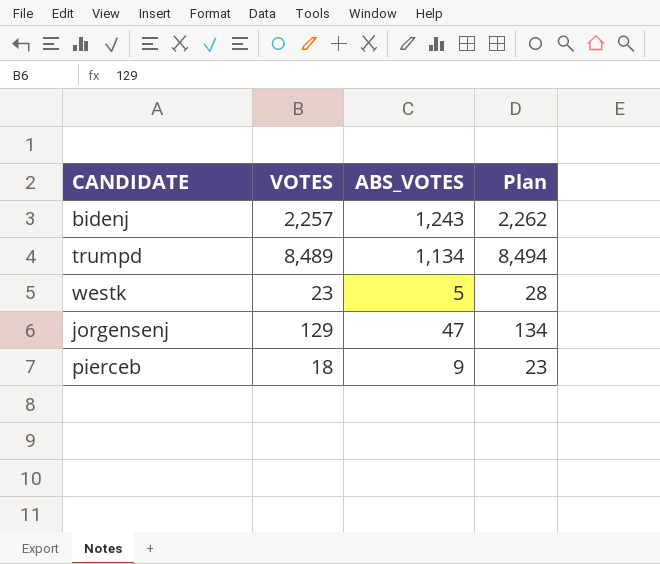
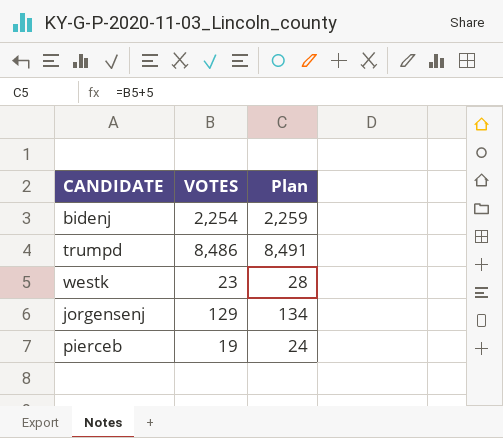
column ABS_VOTES | position: 3 -> none
bidenj | VOTES: 2,257 -> 2,254
bidenj | Plan: 2,262 -> 2,259
trumpd | VOTES: 8,489 -> 8,486
trumpd | Plan: 8,494 -> 8,491
pierceb | VOTES: 18 -> 19
pierceb | Plan: 23 -> 24

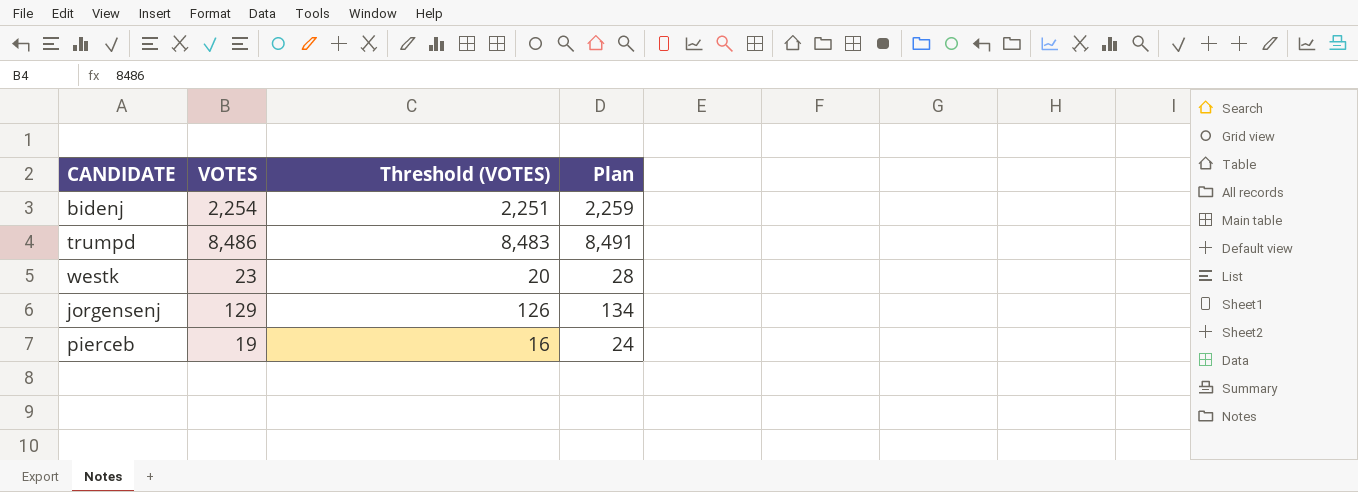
column Threshold (VOTES) | formula: none -> [VOTES] - 3

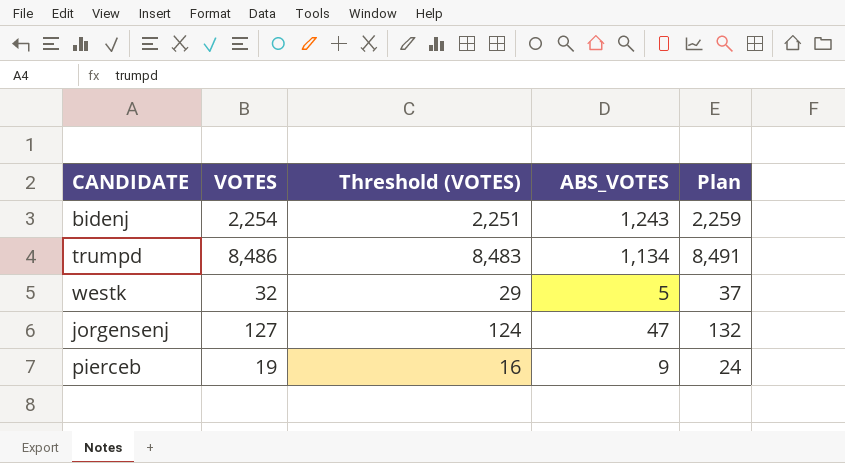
column ABS_VOTES | position: none -> 4
westk | VOTES: 23 -> 32
westk | Threshold (VOTES): 20 -> 29
westk | Plan: 28 -> 37
jorgensenj | VOTES: 129 -> 127
jorgensenj | Threshold (VOTES): 126 -> 124
jorgensenj | Plan: 134 -> 132

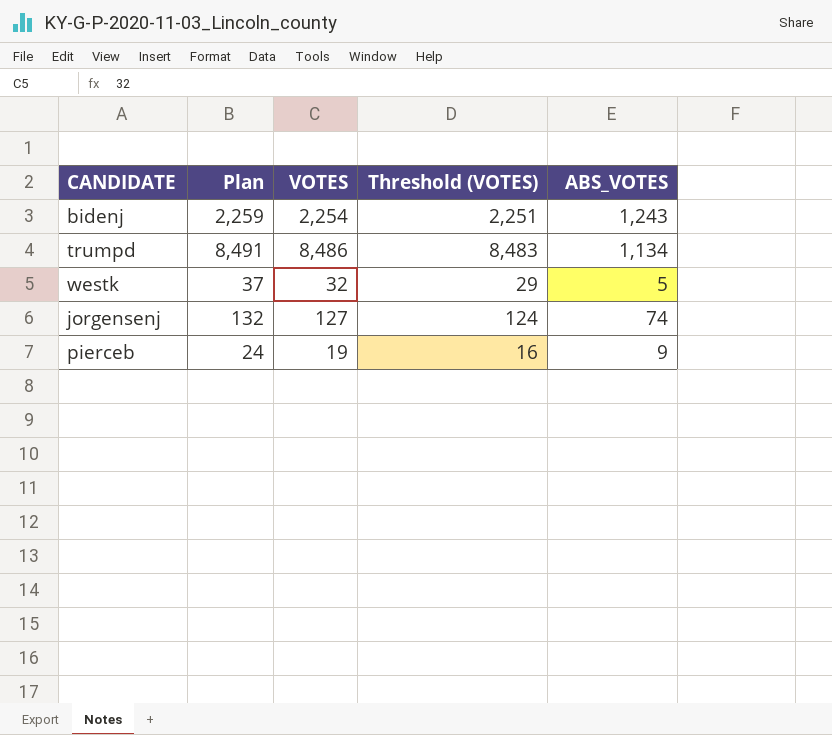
column Plan | position: 5 -> 2
jorgensenj | ABS_VOTES: 47 -> 74

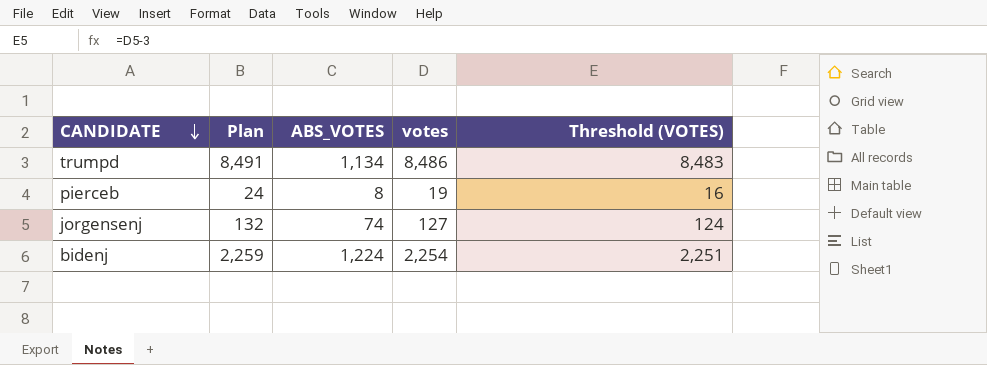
row order: none -> CANDIDATE descending
column ABS_VOTES | position: 5 -> 3
column name: VOTES -> votes
row westk: 37 | 32 | 29 | 5 -> none
pierceb | ABS_VOTES: 9 -> 8
bidenj | ABS_VOTES: 1,243 -> 1,224

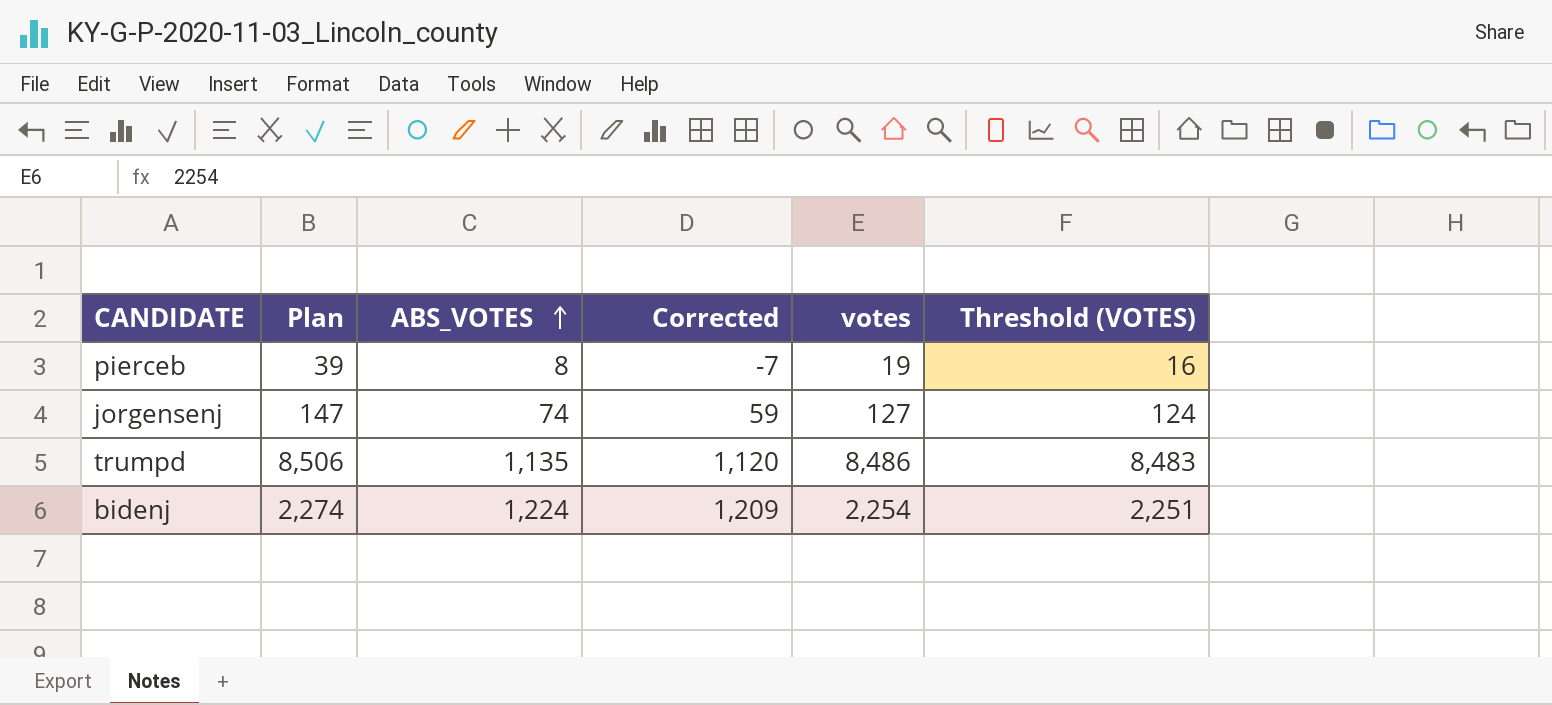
row order: CANDIDATE descending -> ABS_VOTES ascending
column Plan | formula: [votes] + 5 -> [votes] + 20
column Corrected | formula: none -> [ABS_VOTES] - 15
trumpd | ABS_VOTES: 1,134 -> 1,135

